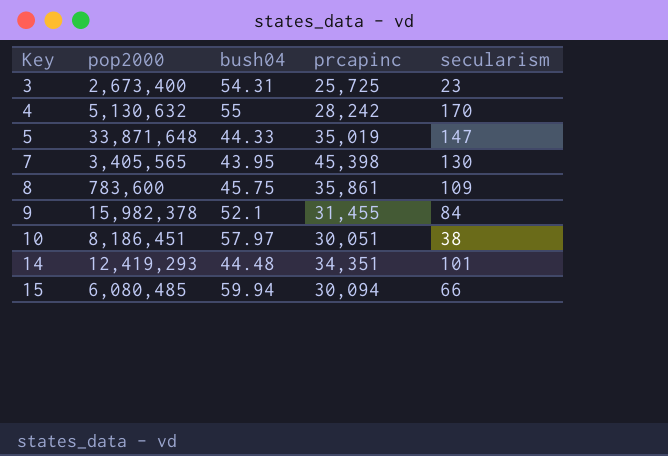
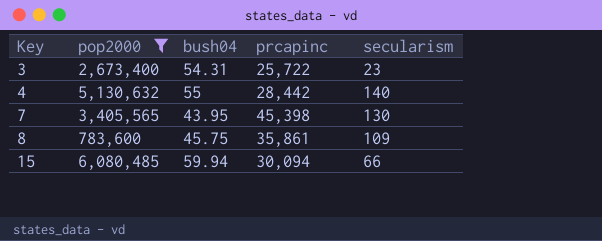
filter: none -> pop2000 <= 6,080,485
3 | prcapinc: 25,725 -> 25,722
4 | prcapinc: 28,242 -> 28,442
4 | secularism: 170 -> 140

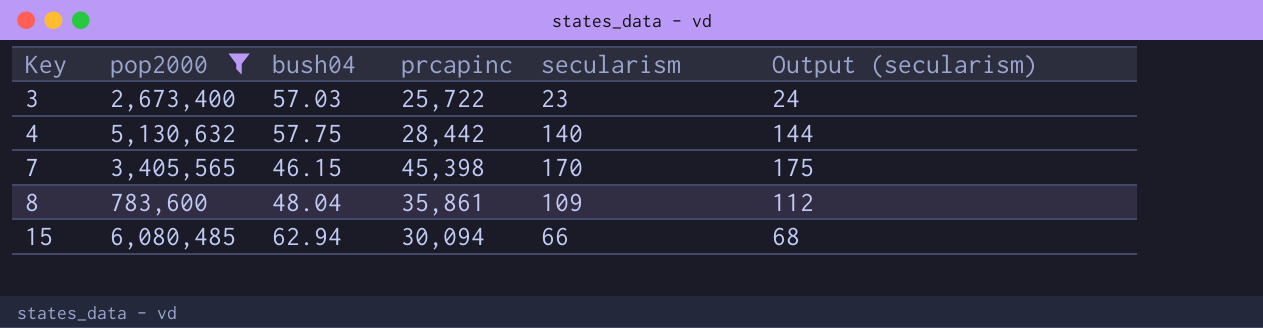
column Output (secularism) | formula: none -> [secularism] * 1.03
3 | bush04: 54.31 -> 57.03
4 | bush04: 55 -> 57.75
7 | bush04: 43.95 -> 46.15
7 | secularism: 130 -> 170
8 | bush04: 45.75 -> 48.04
15 | bush04: 59.94 -> 62.94

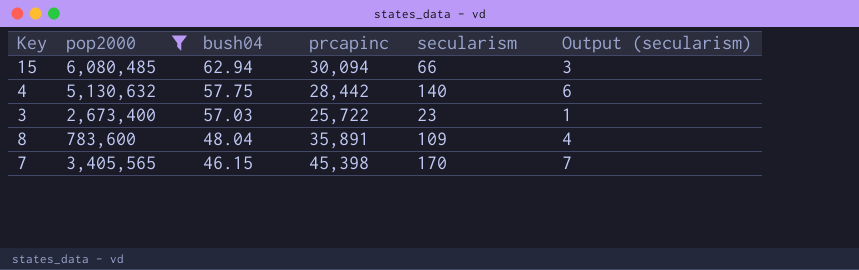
row order: Key ascending -> bush04 descending
column Output (secularism) | formula: [secularism] * 1.03 -> [secularism] * 0.04
8 | prcapinc: 35,861 -> 35,891

